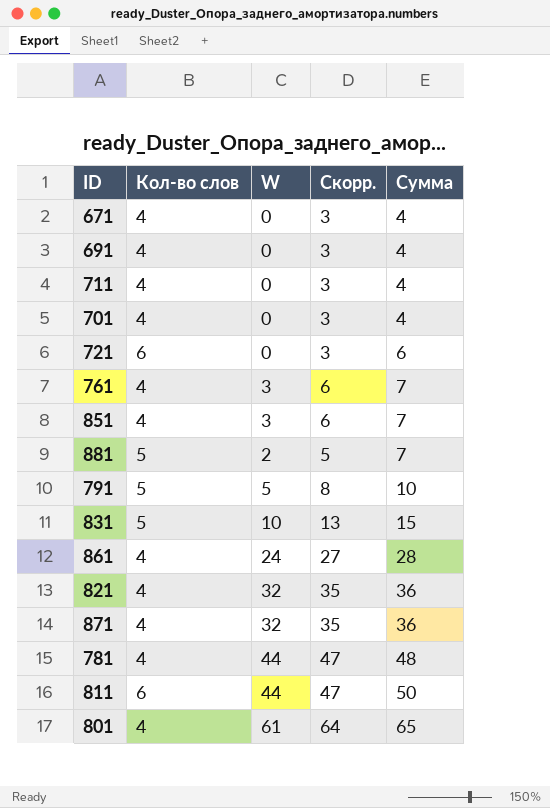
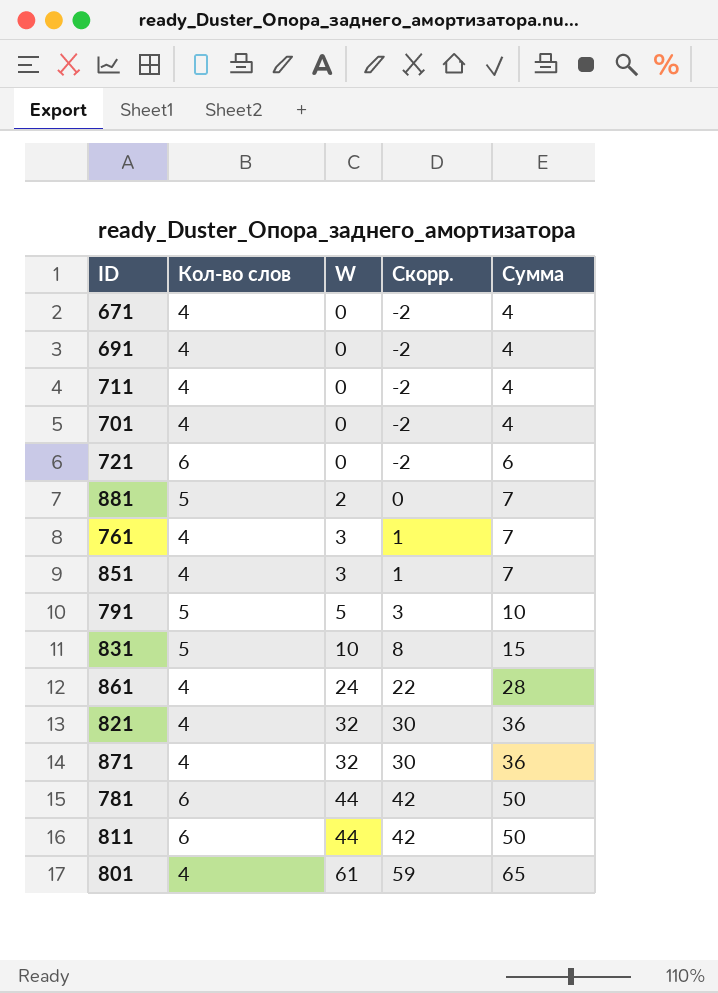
row order: Сумма ascending -> W ascending
column Скорр. | formula: [W] + 3 -> [W] - 2
781 | Кол-во слов: 4 -> 6
781 | Сумма: 48 -> 50

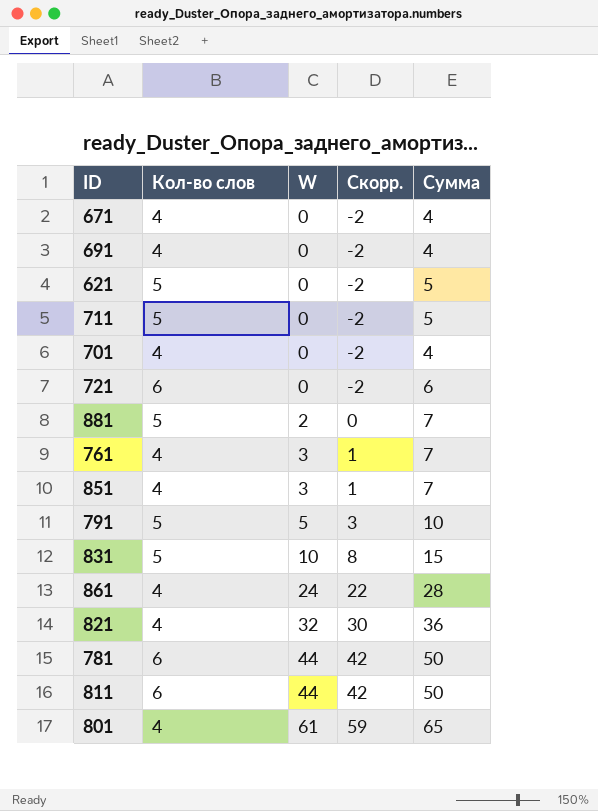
row 871: 4 | 32 | 30 | 36 -> none
row 621: none -> 5 | 0 | -2 | 5
711 | Кол-во слов: 4 -> 5
711 | Сумма: 4 -> 5

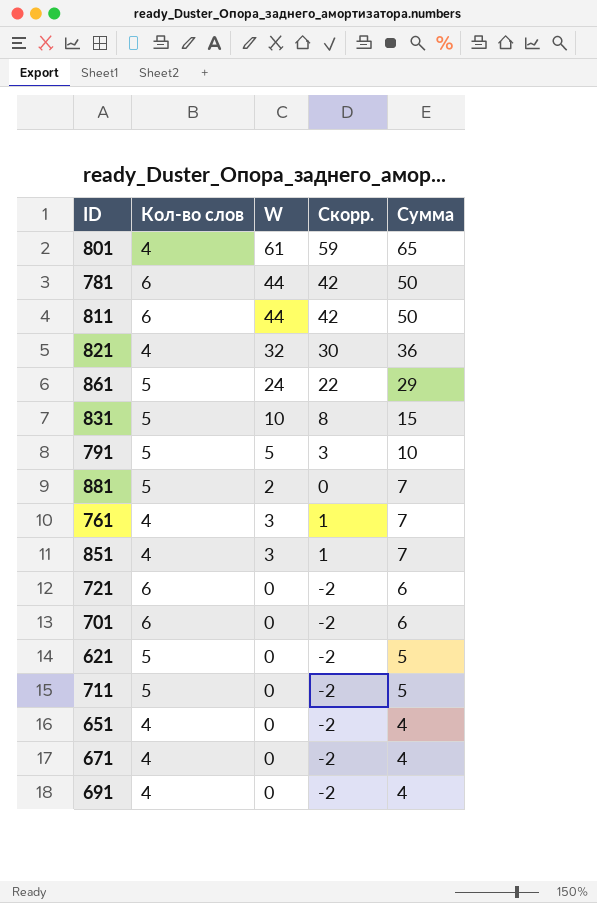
row order: W ascending -> Сумма descending
861 | Кол-во слов: 4 -> 5
861 | Сумма: 28 -> 29
701 | Кол-во слов: 4 -> 6
701 | Сумма: 4 -> 6
row 651: none -> 4 | 0 | -2 | 4

